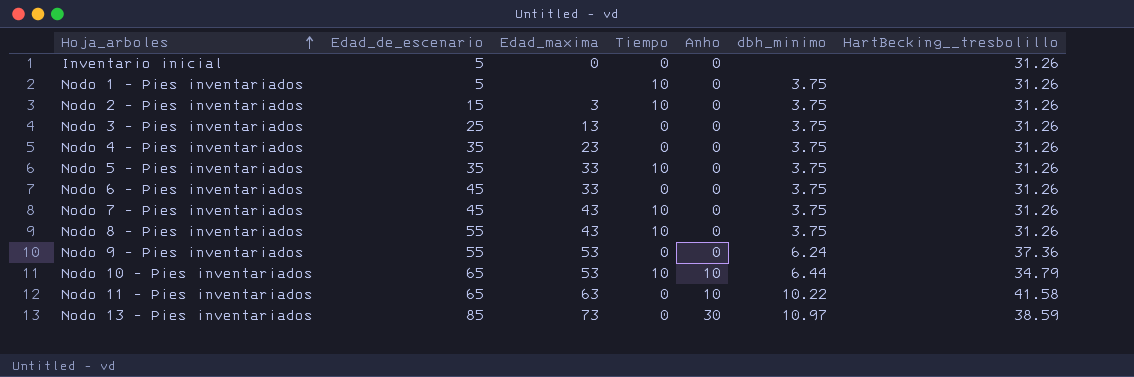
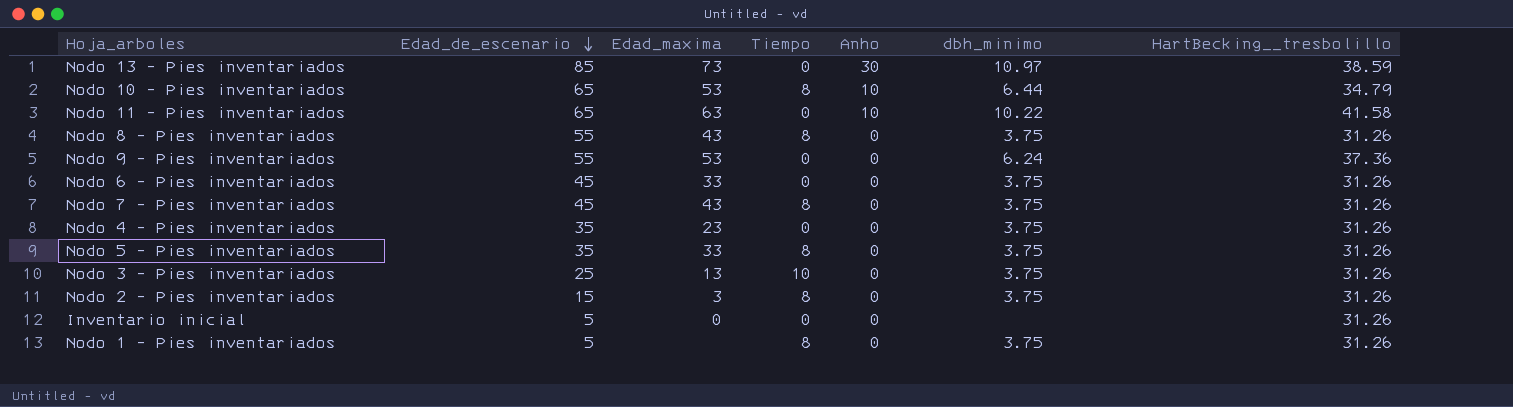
row order: Hoja_arboles ascending -> Edad_de_escenario descending
Nodo 10 - Pies inventariados | Tiempo: 10 -> 8
Nodo 8 - Pies inventariados | Tiempo: 10 -> 8
Nodo 7 - Pies inventariados | Tiempo: 10 -> 8
Nodo 5 - Pies inventariados | Tiempo: 10 -> 8
Nodo 3 - Pies inventariados | Tiempo: 0 -> 10
Nodo 2 - Pies inventariados | Tiempo: 10 -> 8
Nodo 1 - Pies inventariados | Tiempo: 10 -> 8

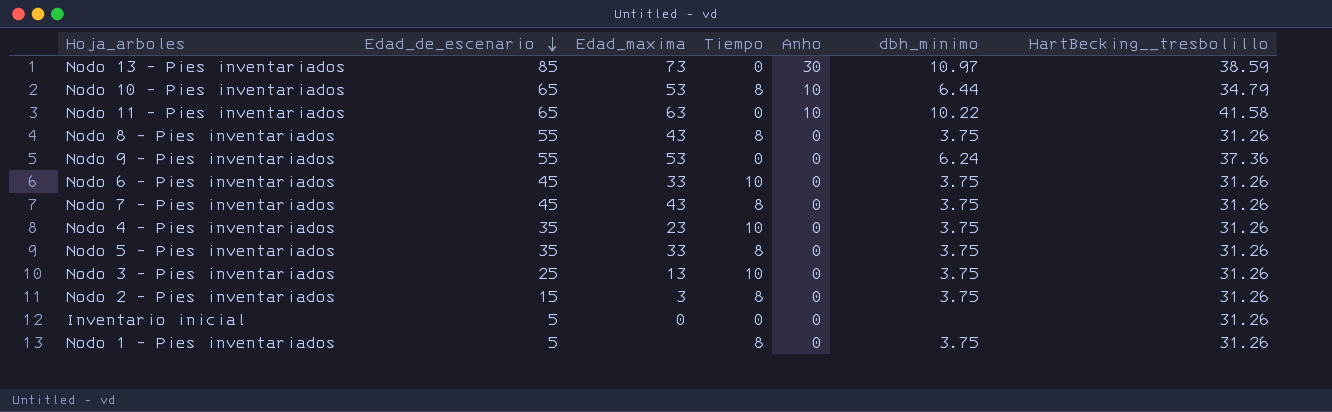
Nodo 6 - Pies inventariados | Tiempo: 0 -> 10
Nodo 4 - Pies inventariados | Tiempo: 0 -> 10

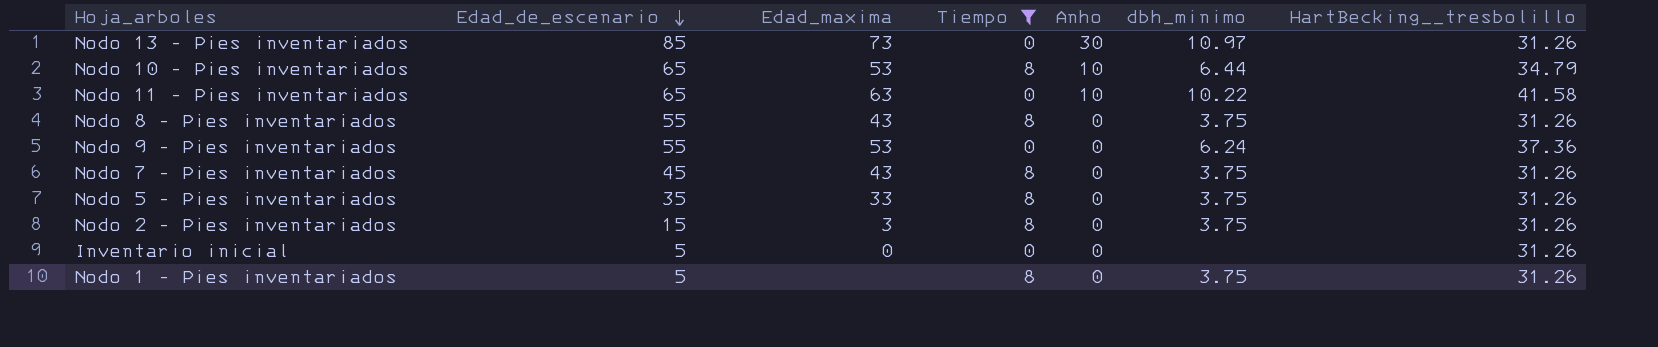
filter: none -> Tiempo != 10
Nodo 13 - Pies inventariados | HartBecking__tresbolillo: 38.59 -> 31.26

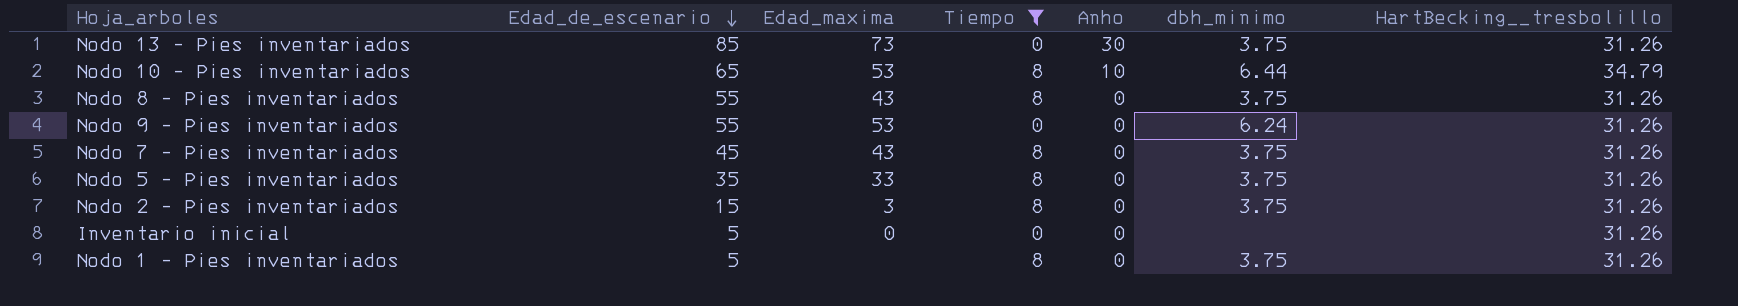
row Nodo 11 - Pies inventariados: 65 | 63 | 0 | 10 | 10.22 | 41.58 -> none
Nodo 13 - Pies inventariados | dbh_minimo: 10.97 -> 3.75
Nodo 9 - Pies inventariados | HartBecking__tresbolillo: 37.36 -> 31.26

